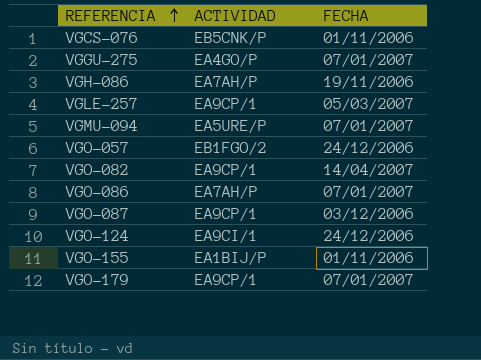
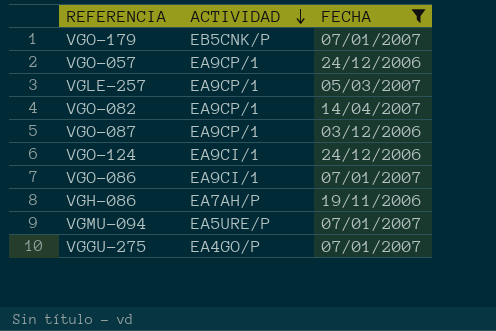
filter: none -> FECHA != 01/11/2006
row order: REFERENCIA ascending -> ACTIVIDAD descending
VGO-179 | ACTIVIDAD: EA9CP/1 -> EB5CNK/P
VGO-057 | ACTIVIDAD: EB1FGO/2 -> EA9CP/1
VGO-086 | ACTIVIDAD: EA7AH/P -> EA9CI/1

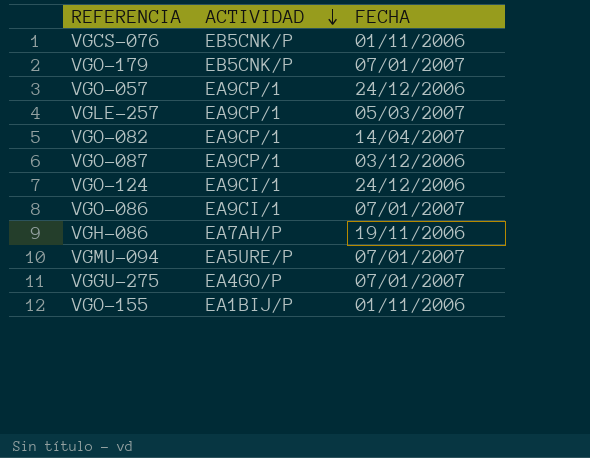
filter: FECHA != 01/11/2006 -> none

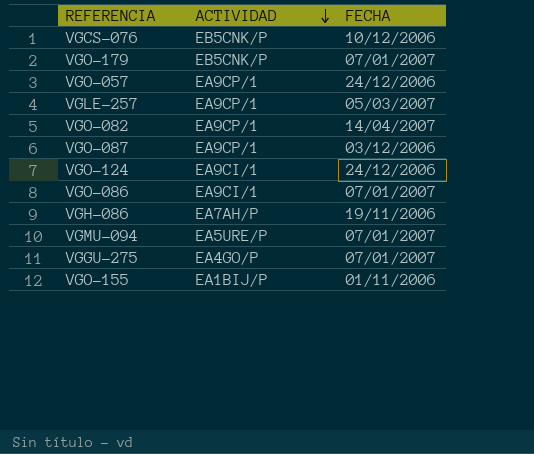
VGCS-076 | FECHA: 01/11/2006 -> 10/12/2006

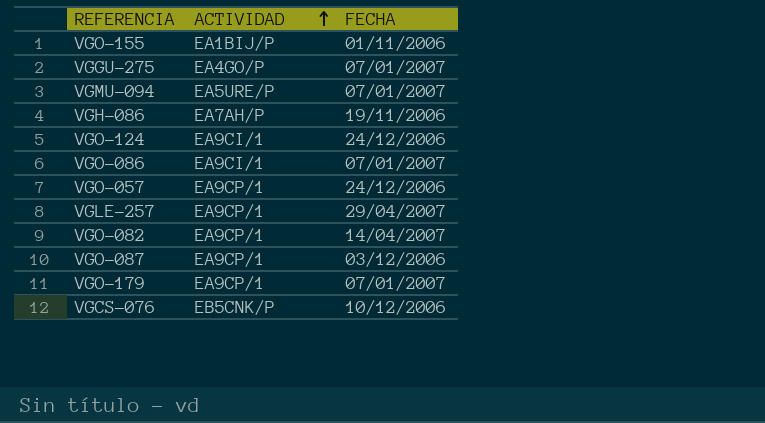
row order: ACTIVIDAD descending -> ACTIVIDAD ascending
VGLE-257 | FECHA: 05/03/2007 -> 29/04/2007
VGO-179 | ACTIVIDAD: EB5CNK/P -> EA9CP/1

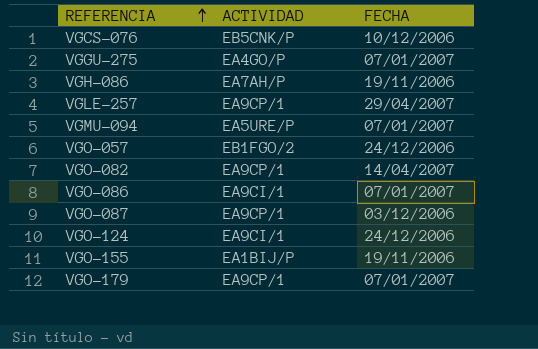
row order: ACTIVIDAD ascending -> REFERENCIA ascending
VGO-057 | ACTIVIDAD: EA9CP/1 -> EB1FGO/2
VGO-155 | FECHA: 01/11/2006 -> 19/11/2006

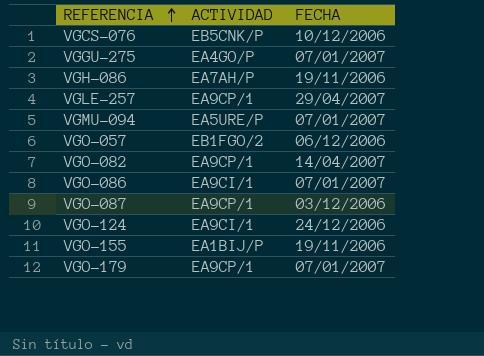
VGO-057 | FECHA: 24/12/2006 -> 06/12/2006

